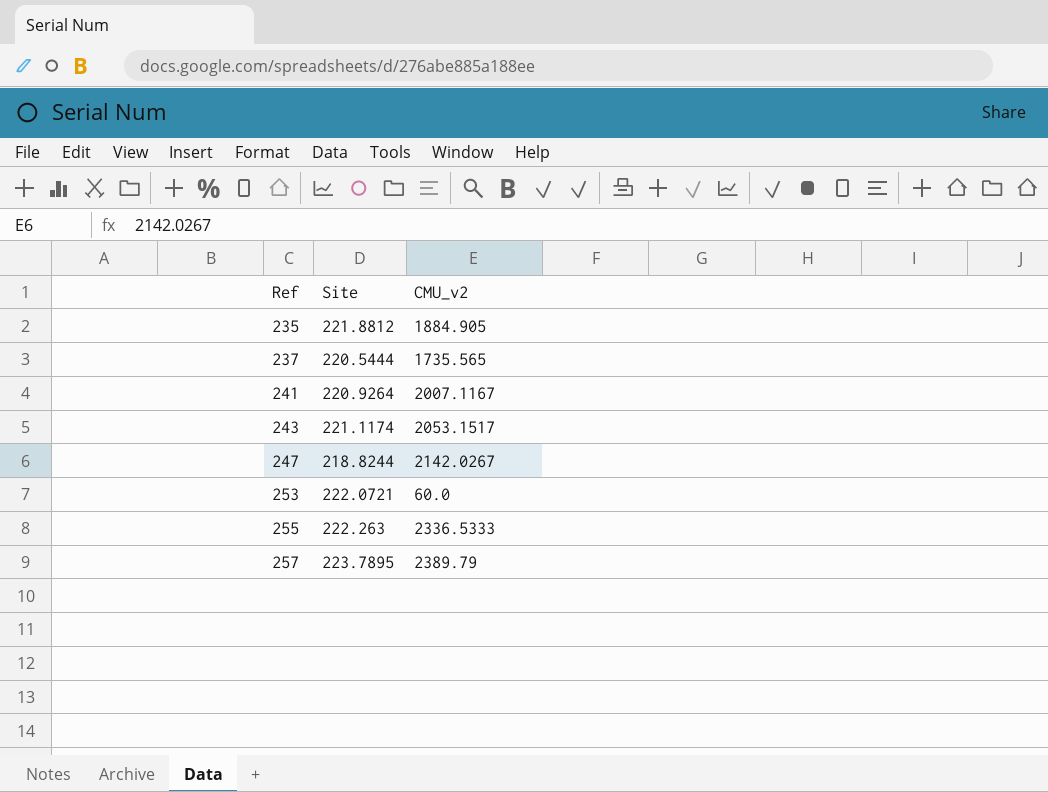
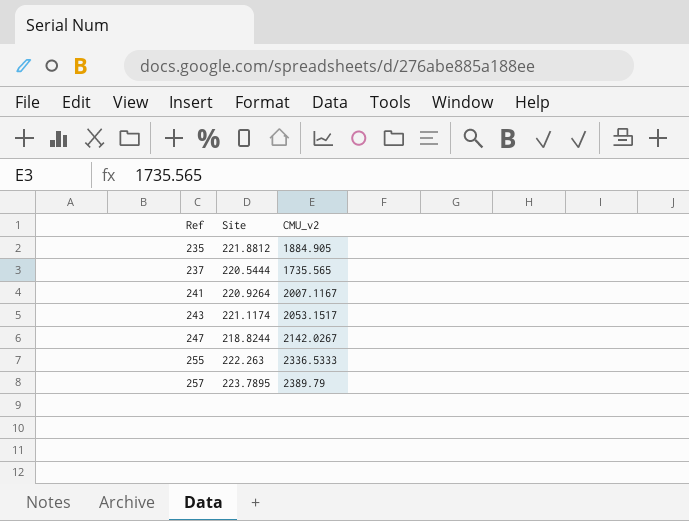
row 253: 222.0721 | 60.0 -> none

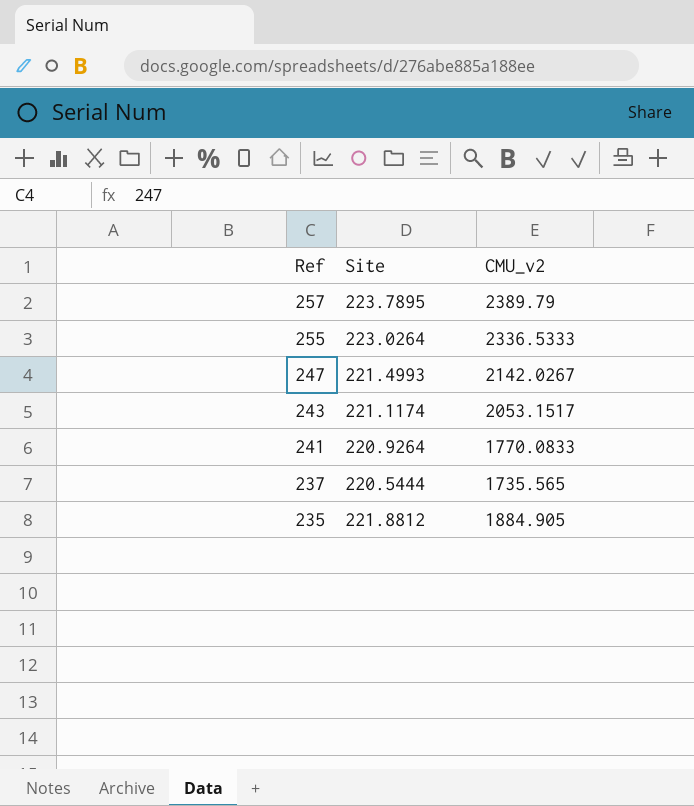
row order: Ref ascending -> Ref descending
255 | Site: 222.263 -> 223.0264
247 | Site: 218.8244 -> 221.4993
241 | CMU_v2: 2007.1167 -> 1770.0833

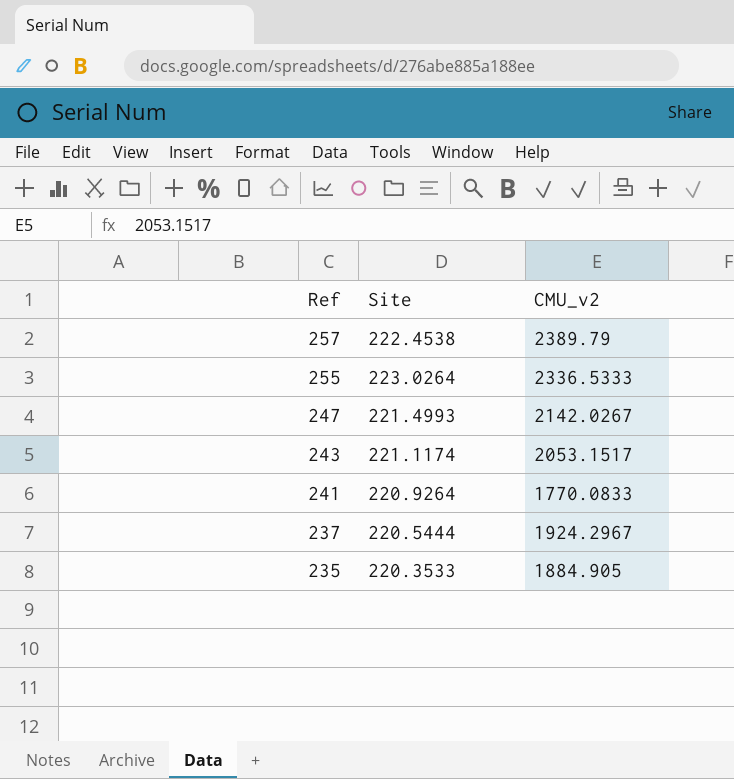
257 | Site: 223.7895 -> 222.4538
237 | CMU_v2: 1735.565 -> 1924.2967
235 | Site: 221.8812 -> 220.3533

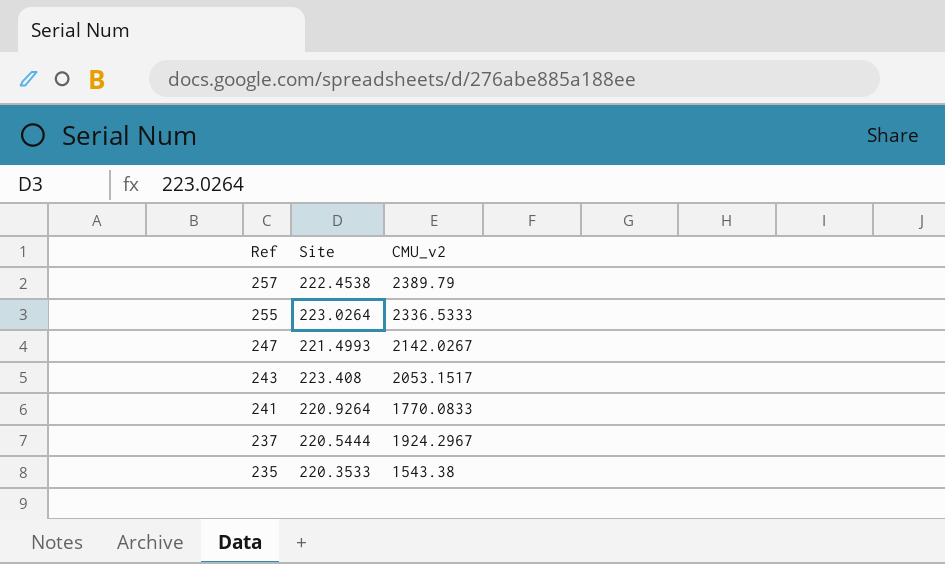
243 | Site: 221.1174 -> 223.408
235 | CMU_v2: 1884.905 -> 1543.38

